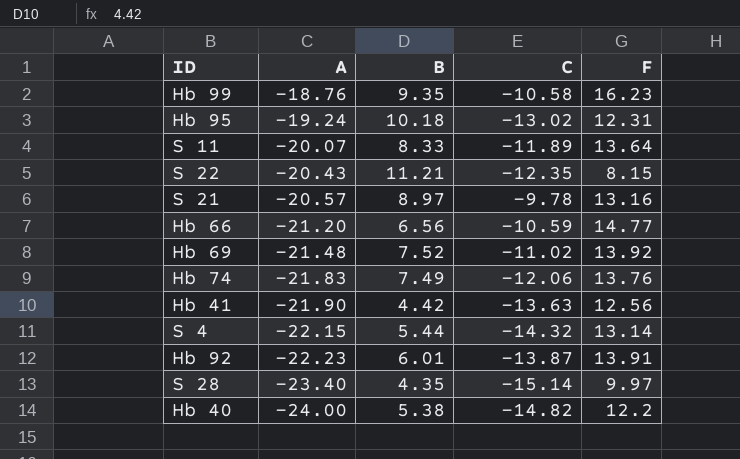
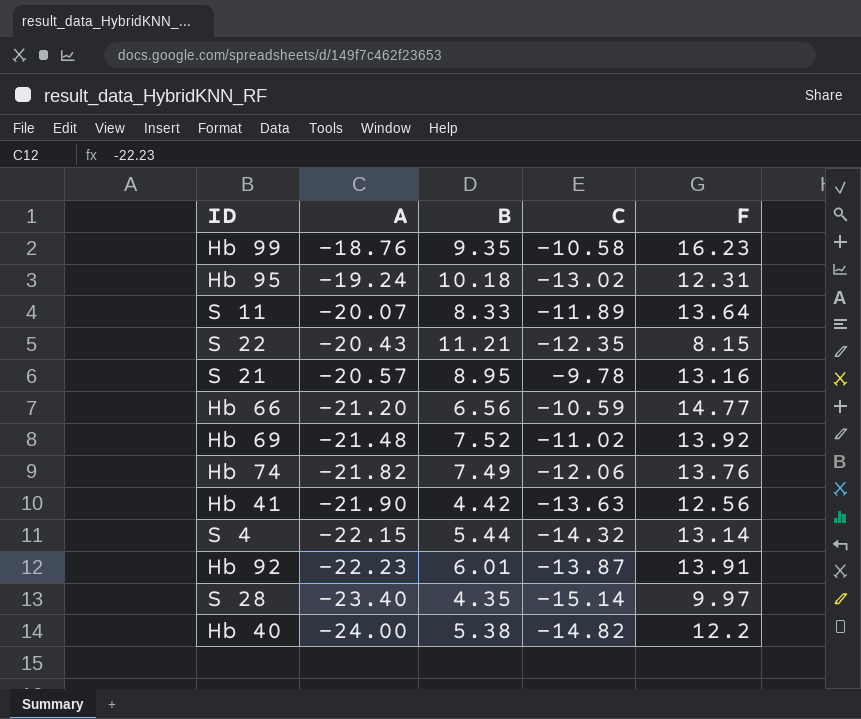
S 21 | B: 8.97 -> 8.95
Hb 74 | A: -21.83 -> -21.82

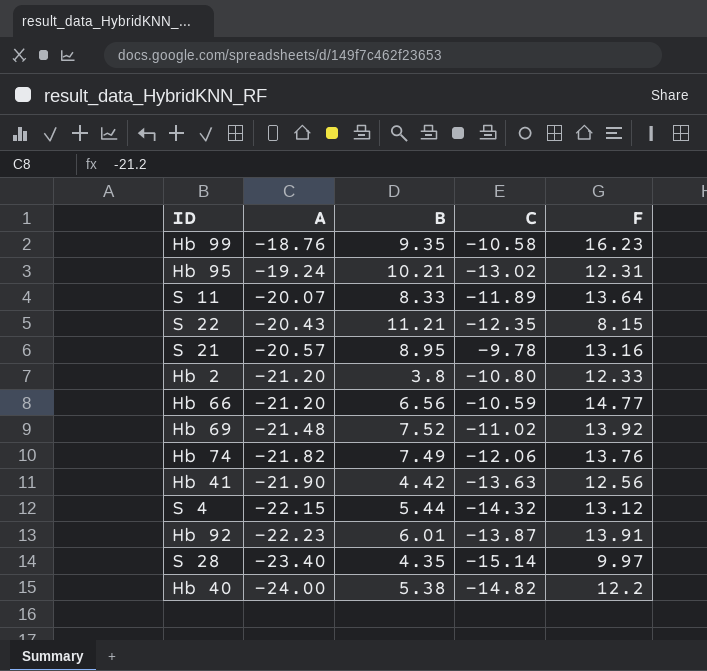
Hb 95 | B: 10.18 -> 10.21
row Hb 2: none -> -21.20 | 3.8 | -10.80 | 12.33
S 4 | F: 13.14 -> 13.12

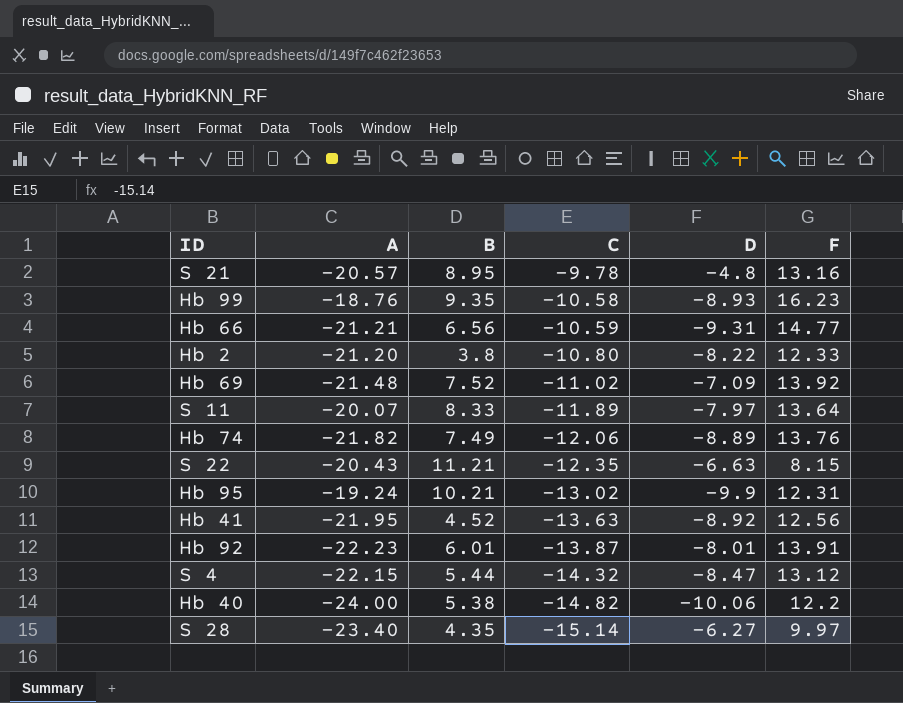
row order: A descending -> C descending
column D | position: none -> 5
Hb 66 | A: -21.20 -> -21.21
Hb 41 | A: -21.90 -> -21.95
Hb 41 | B: 4.42 -> 4.52

